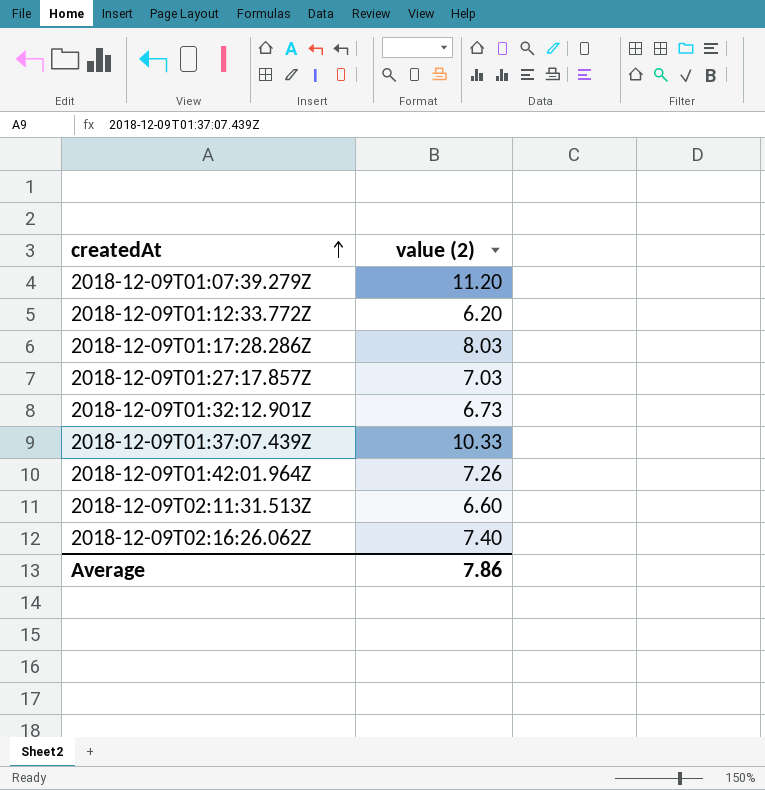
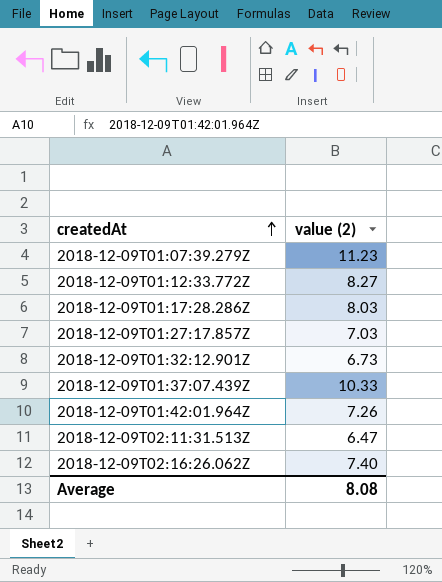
2018-12-09T01:07:39.279Z | value (2): 11.20 -> 11.23
2018-12-09T01:12:33.772Z | value (2): 6.20 -> 8.27
2018-12-09T02:11:31.513Z | value (2): 6.60 -> 6.47
Average | value (2): 7.86 -> 8.08

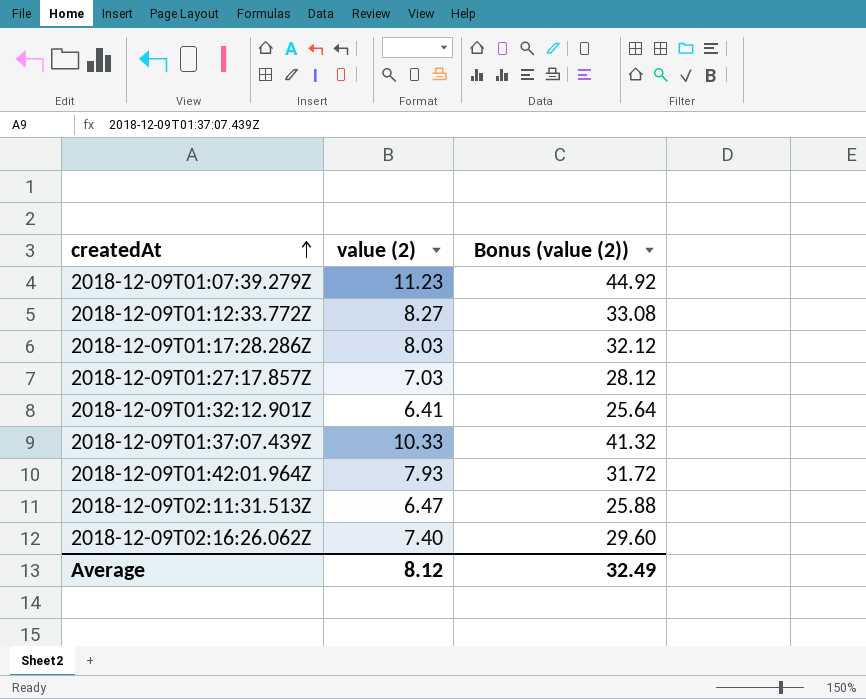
column Bonus (value (2)) | formula: none -> [value (2)] * 4
2018-12-09T01:32:12.901Z | value (2): 6.73 -> 6.41
2018-12-09T01:42:01.964Z | value (2): 7.26 -> 7.93
Average | value (2): 8.08 -> 8.12

